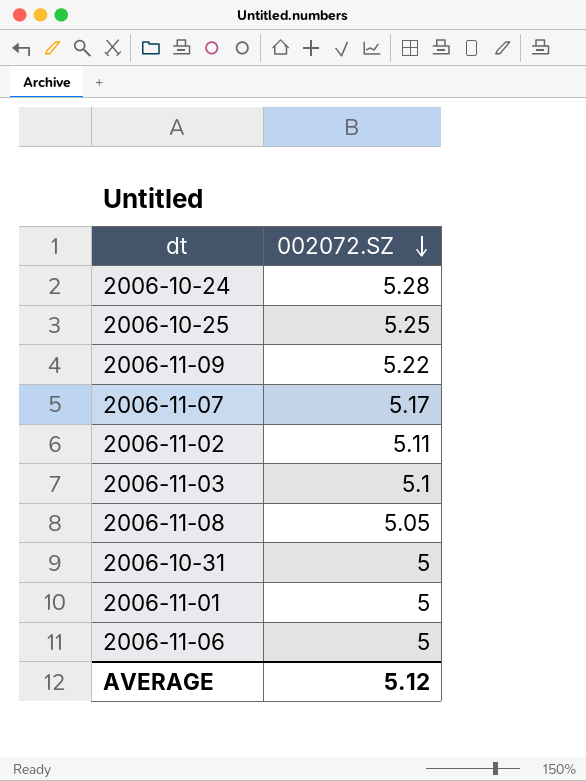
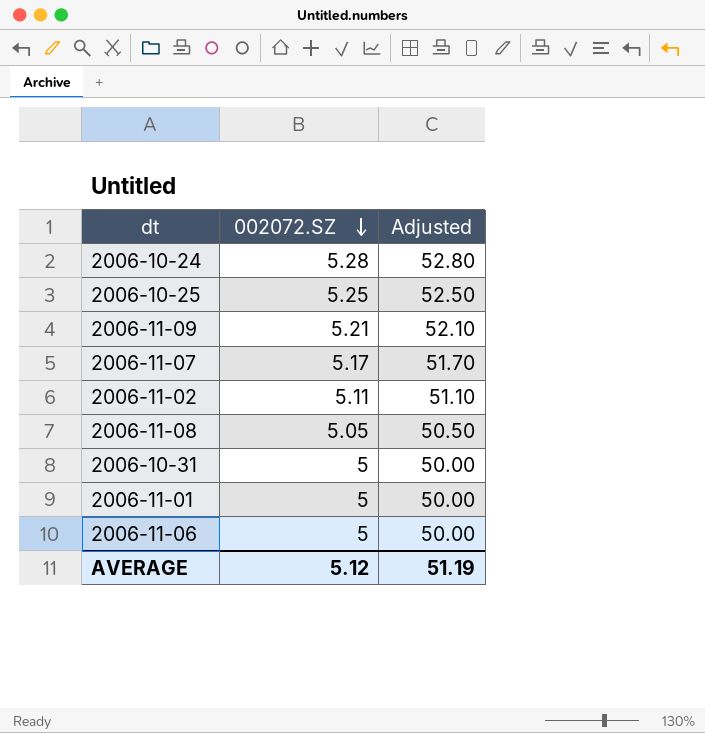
column Adjusted | formula: none -> [002072.SZ] * 10
row 2006-11-03: 5.1 -> none
2006-11-09 | 002072.SZ: 5.22 -> 5.21

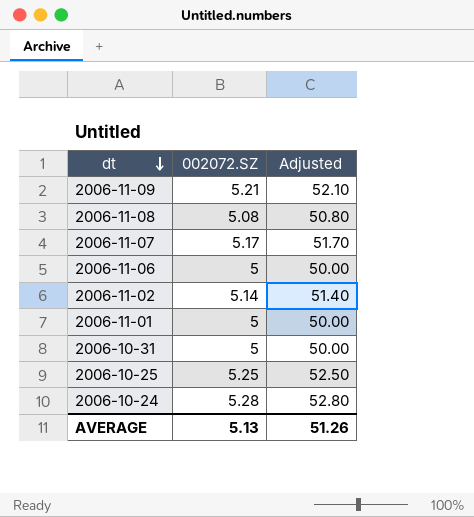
row order: 002072.SZ descending -> dt descending
2006-11-08 | 002072.SZ: 5.05 -> 5.08
2006-11-08 | Adjusted: 50.50 -> 50.80
2006-11-02 | 002072.SZ: 5.11 -> 5.14
2006-11-02 | Adjusted: 51.10 -> 51.40
AVERAGE | 002072.SZ: 5.12 -> 5.13
AVERAGE | Adjusted: 51.19 -> 51.26

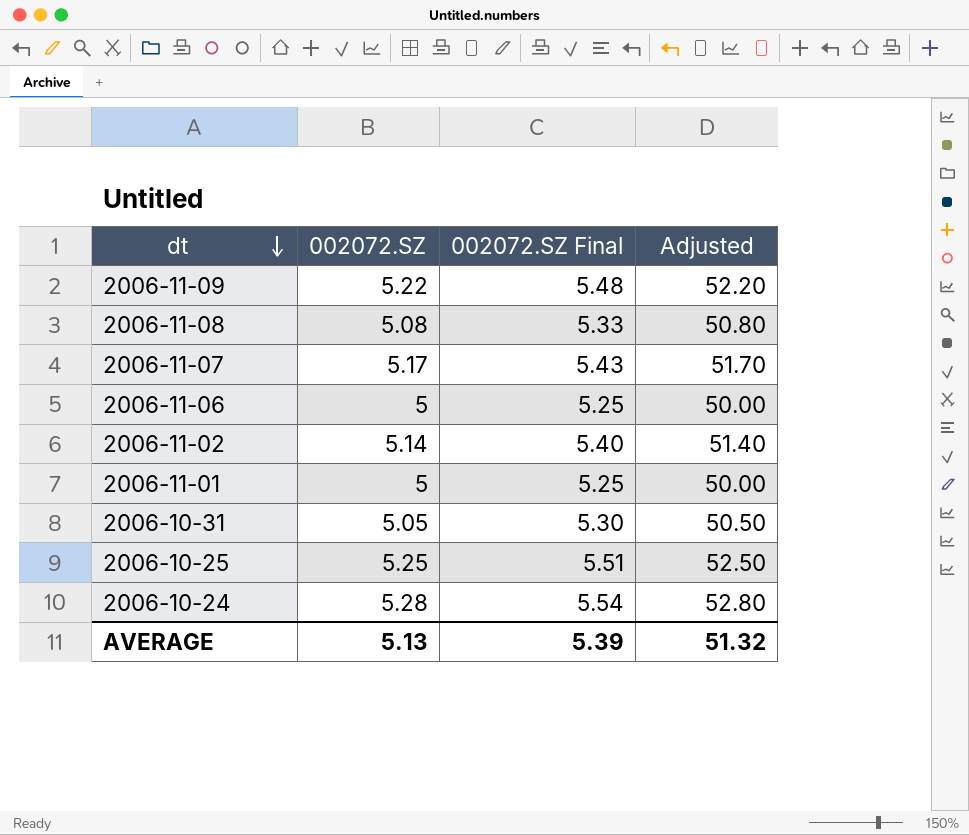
column 002072.SZ Final | formula: none -> [002072.SZ] * 1.05
2006-11-09 | 002072.SZ: 5.21 -> 5.22
2006-11-09 | Adjusted: 52.10 -> 52.20
2006-10-31 | 002072.SZ: 5 -> 5.05
2006-10-31 | Adjusted: 50.00 -> 50.50
AVERAGE | Adjusted: 51.26 -> 51.32

